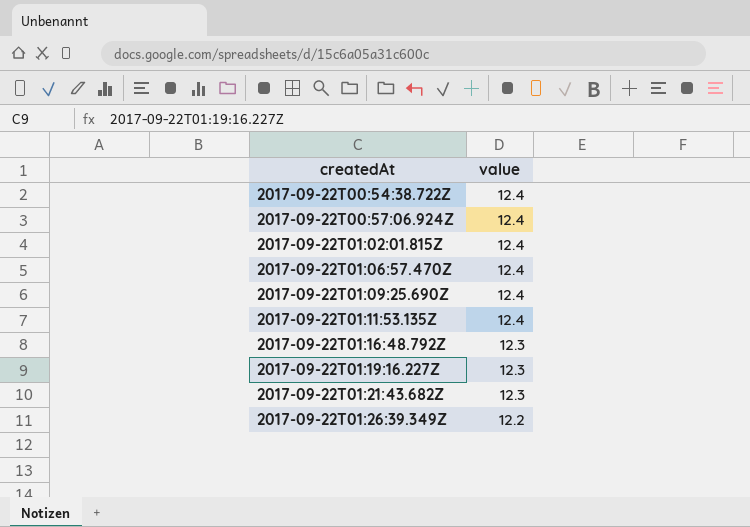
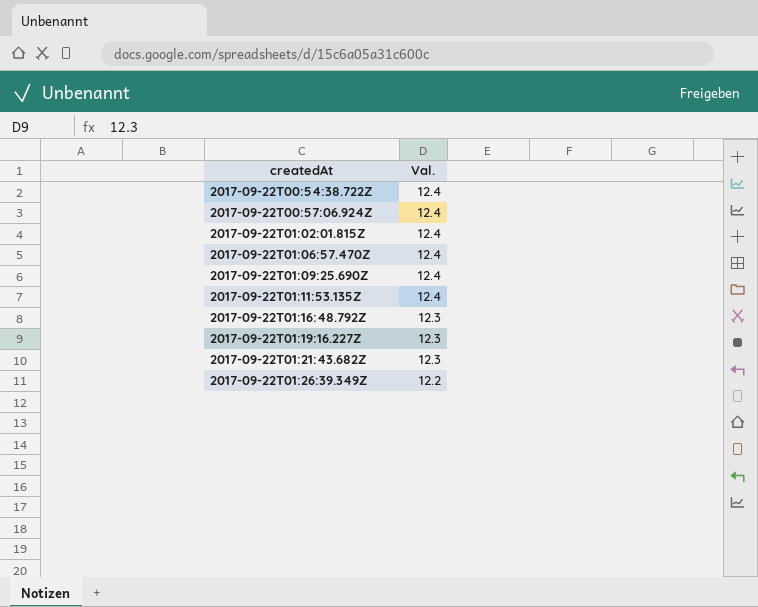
column name: value -> Val.

